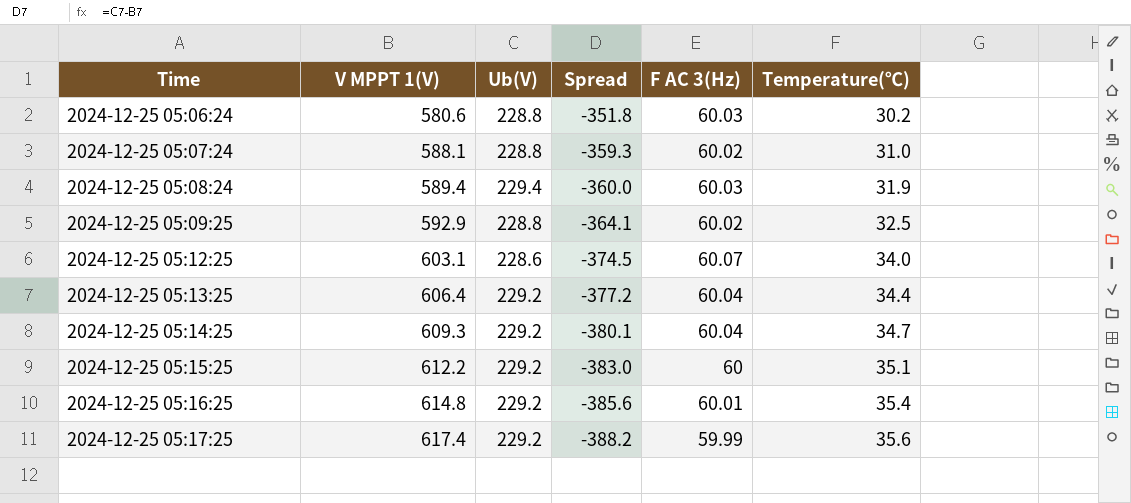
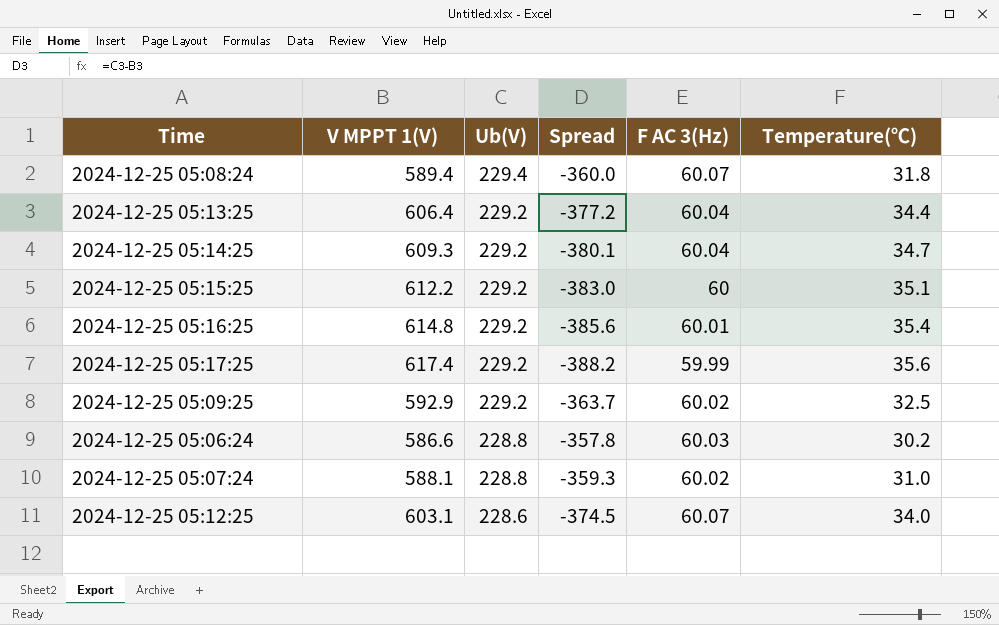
row order: Time ascending -> Ub(V) descending
2024-12-25 05:08:24 | F AC 3(Hz): 60.03 -> 60.07
2024-12-25 05:08:24 | Temperature(℃): 31.9 -> 31.8
2024-12-25 05:09:25 | Ub(V): 228.8 -> 229.2
2024-12-25 05:09:25 | Spread: -364.1 -> -363.7
2024-12-25 05:06:24 | V MPPT 1(V): 580.6 -> 586.6
2024-12-25 05:06:24 | Spread: -351.8 -> -357.8

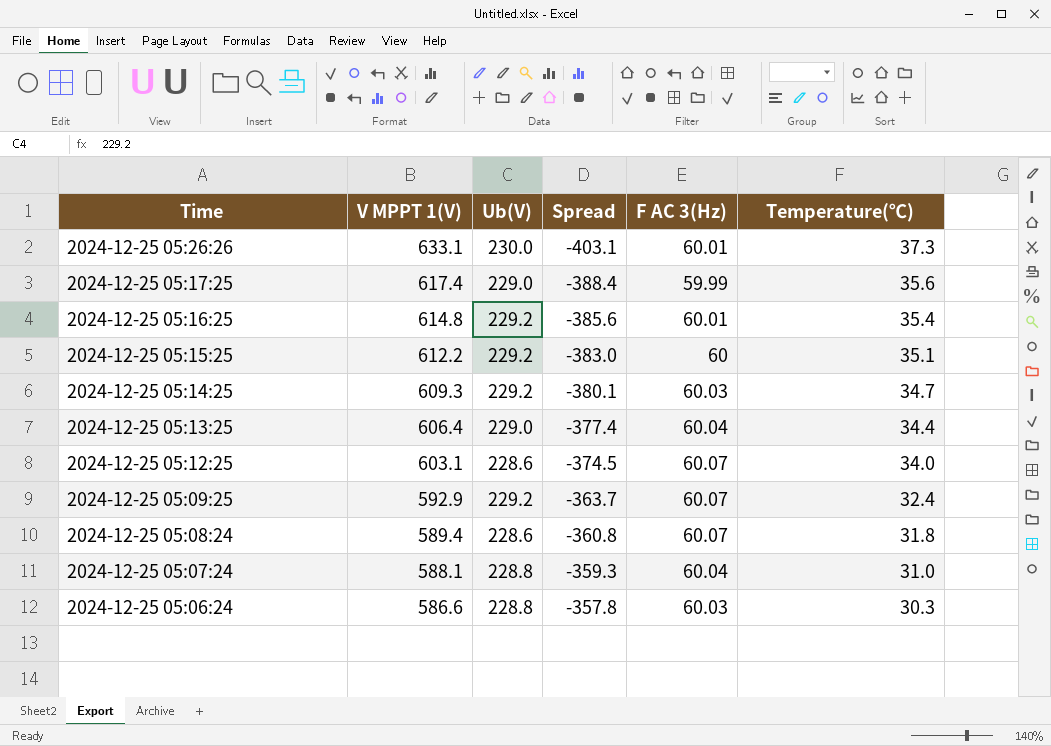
row order: Ub(V) descending -> Time descending
row 2024-12-25 05:26:26: none -> 633.1 | 230.0 | -403.1 | 60.01 | 37.3
2024-12-25 05:17:25 | Ub(V): 229.2 -> 229.0
2024-12-25 05:17:25 | Spread: -388.2 -> -388.4
2024-12-25 05:14:25 | F AC 3(Hz): 60.04 -> 60.03
2024-12-25 05:13:25 | Ub(V): 229.2 -> 229.0
2024-12-25 05:13:25 | Spread: -377.2 -> -377.4
2024-12-25 05:09:25 | F AC 3(Hz): 60.02 -> 60.07
2024-12-25 05:09:25 | Temperature(℃): 32.5 -> 32.4
2024-12-25 05:08:24 | Ub(V): 229.4 -> 228.6
2024-12-25 05:08:24 | Spread: -360.0 -> -360.8
2024-12-25 05:07:24 | F AC 3(Hz): 60.02 -> 60.04
2024-12-25 05:06:24 | Temperature(℃): 30.2 -> 30.3

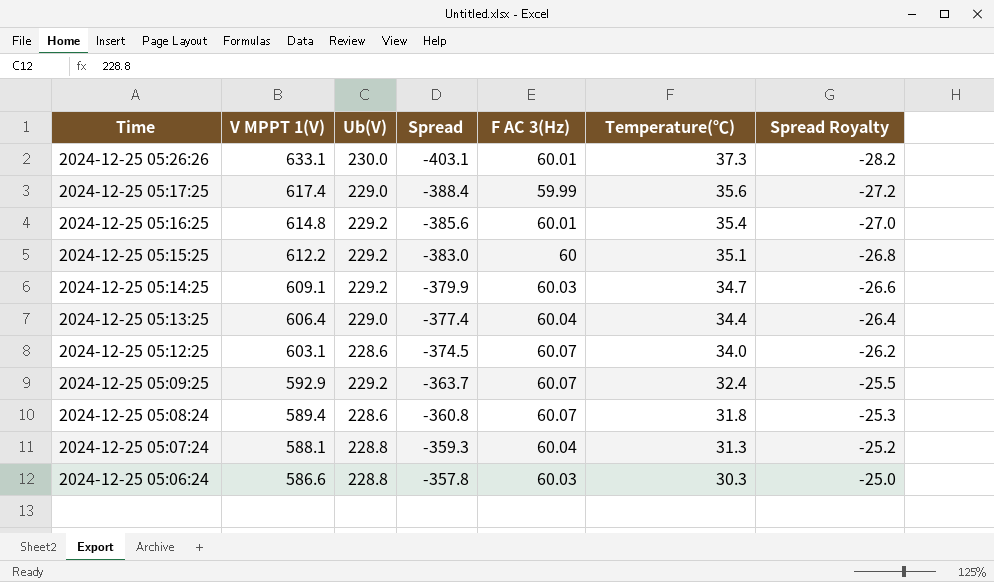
column Spread Royalty | formula: none -> [Spread] * 0.07
2024-12-25 05:14:25 | V MPPT 1(V): 609.3 -> 609.1
2024-12-25 05:14:25 | Spread: -380.1 -> -379.9
2024-12-25 05:07:24 | Temperature(℃): 31.0 -> 31.3

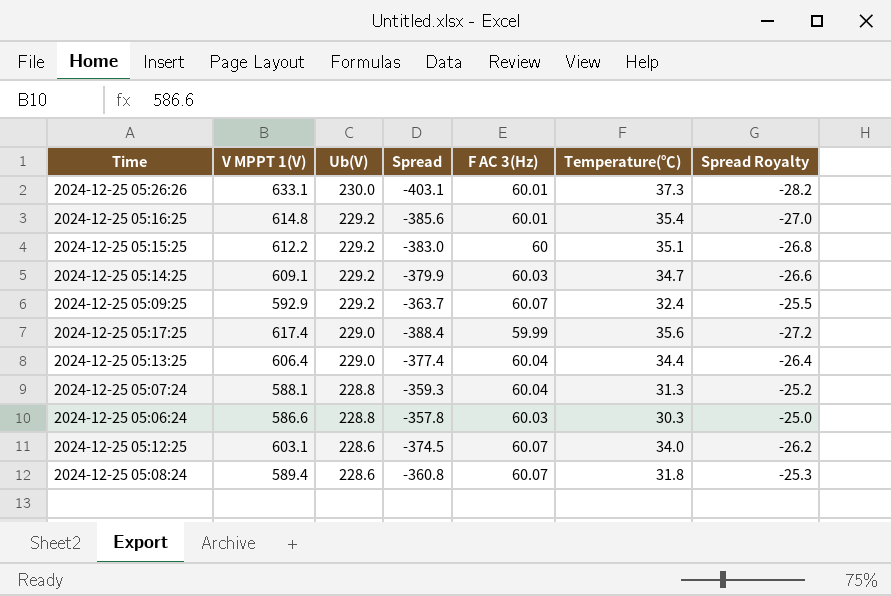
row order: Time descending -> Ub(V) descending

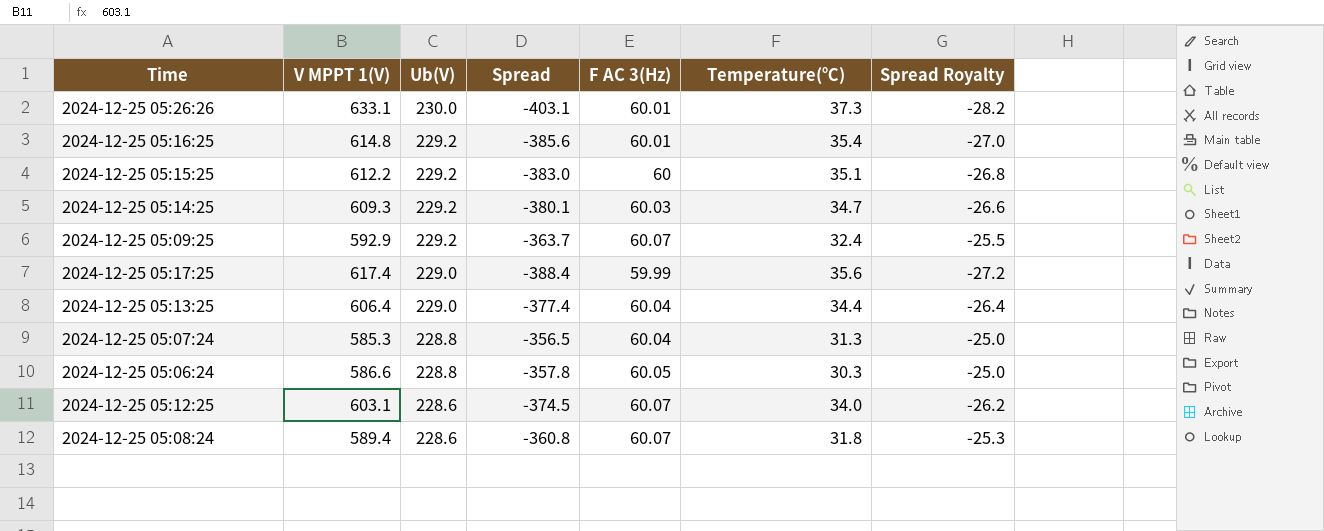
2024-12-25 05:14:25 | V MPPT 1(V): 609.1 -> 609.3
2024-12-25 05:14:25 | Spread: -379.9 -> -380.1
2024-12-25 05:07:24 | V MPPT 1(V): 588.1 -> 585.3
2024-12-25 05:07:24 | Spread: -359.3 -> -356.5
2024-12-25 05:07:24 | Spread Royalty: -25.2 -> -25.0
2024-12-25 05:06:24 | F AC 3(Hz): 60.03 -> 60.05

